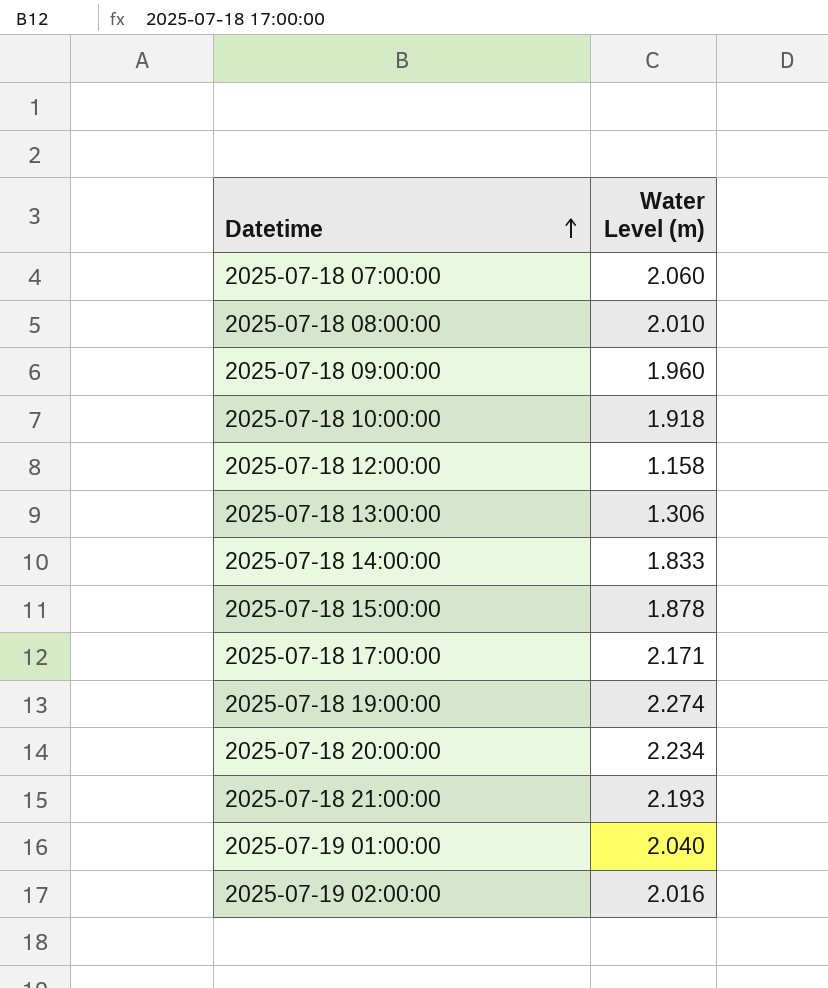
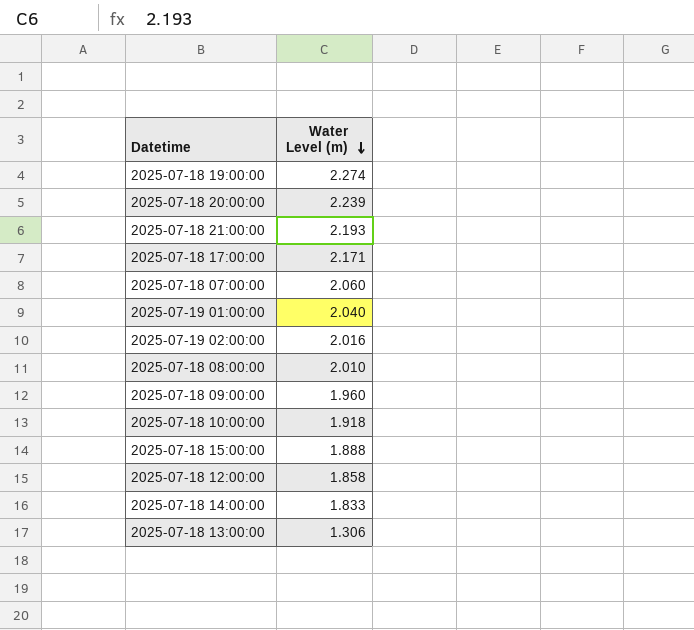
row order: Datetime ascending -> Water Level (m) descending
2025-07-18 20:00:00 | Water Level (m): 2.234 -> 2.239
2025-07-18 15:00:00 | Water Level (m): 1.878 -> 1.888
2025-07-18 12:00:00 | Water Level (m): 1.158 -> 1.858

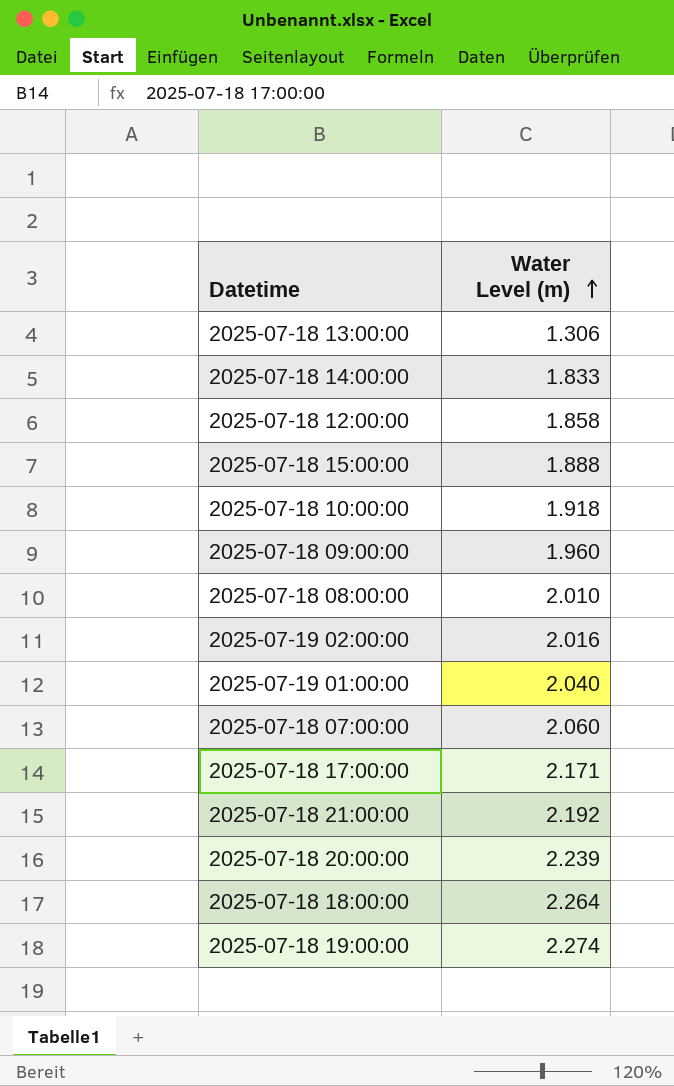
row order: Water Level (m) descending -> Water Level (m) ascending
2025-07-18 21:00:00 | Water Level (m): 2.193 -> 2.192
row 2025-07-18 18:00:00: none -> 2.264

